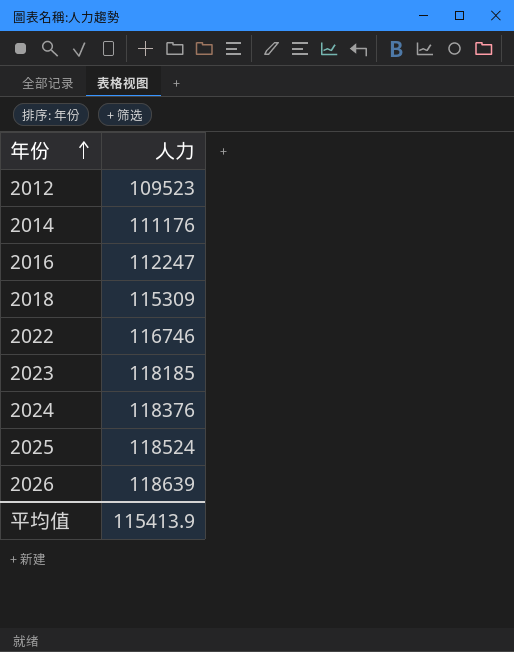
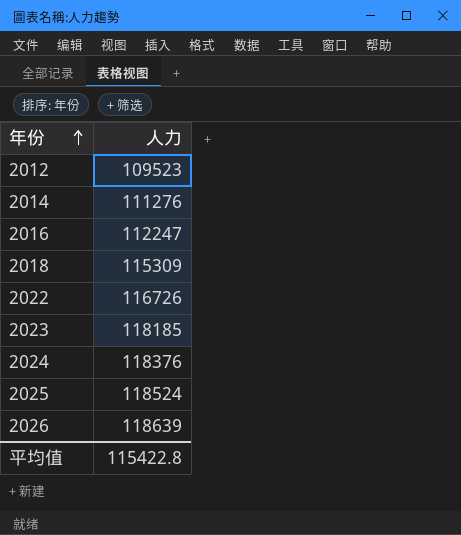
2014 | 人力: 111176 -> 111276
2022 | 人力: 116746 -> 116726
平均值 | 人力: 115413.9 -> 115422.8

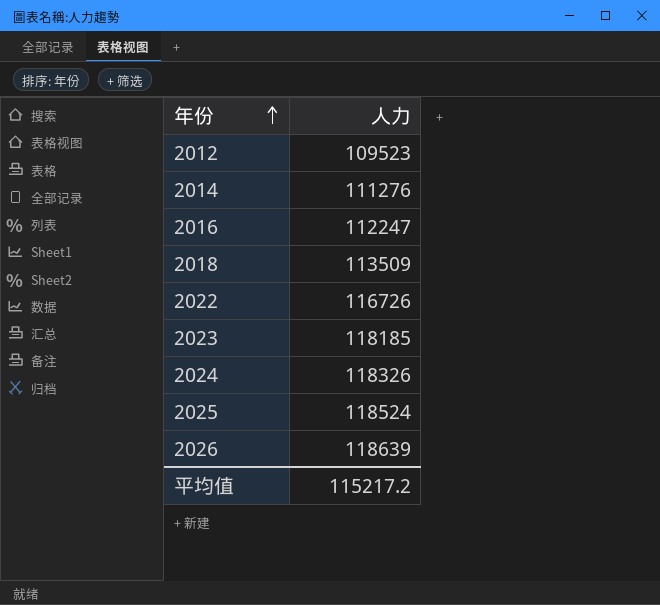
2018 | 人力: 115309 -> 113509
2024 | 人力: 118376 -> 118326
平均值 | 人力: 115422.8 -> 115217.2

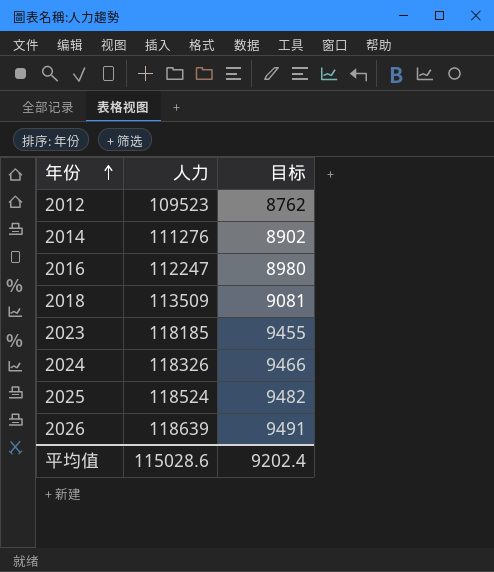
column 目标 | formula: none -> [人力] * 0.08
row 2022: 116726 -> none
平均值 | 人力: 115217.2 -> 115028.6

